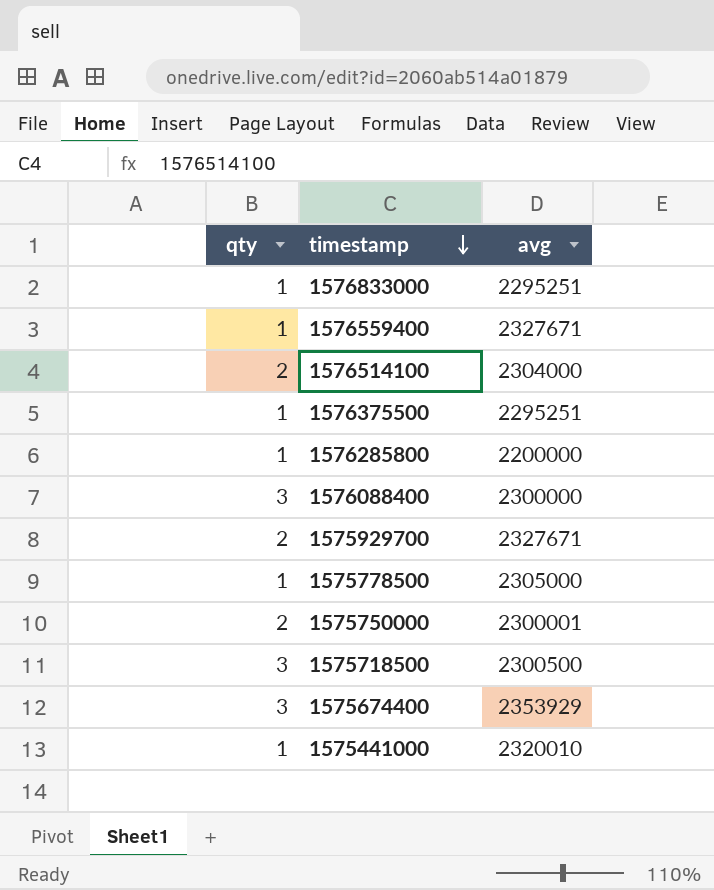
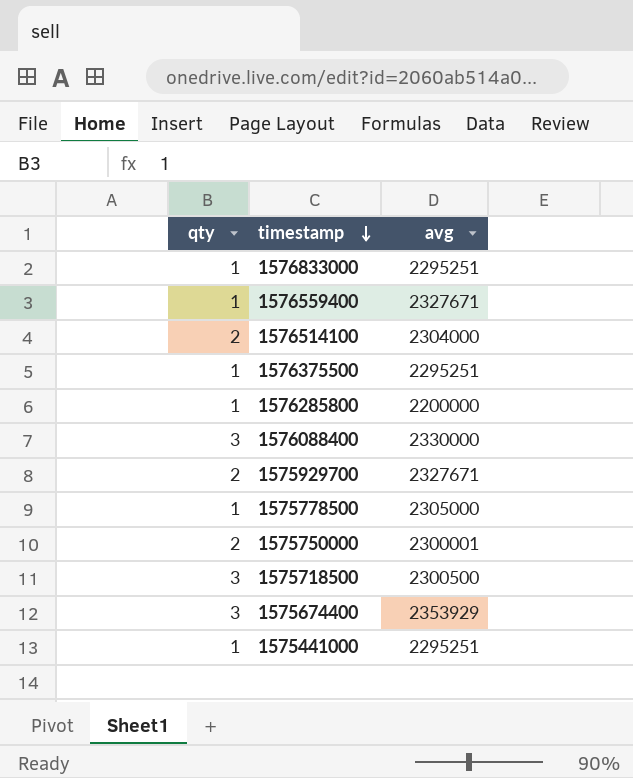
1576088400 | avg: 2300000 -> 2330000
1575441000 | avg: 2320010 -> 2295251

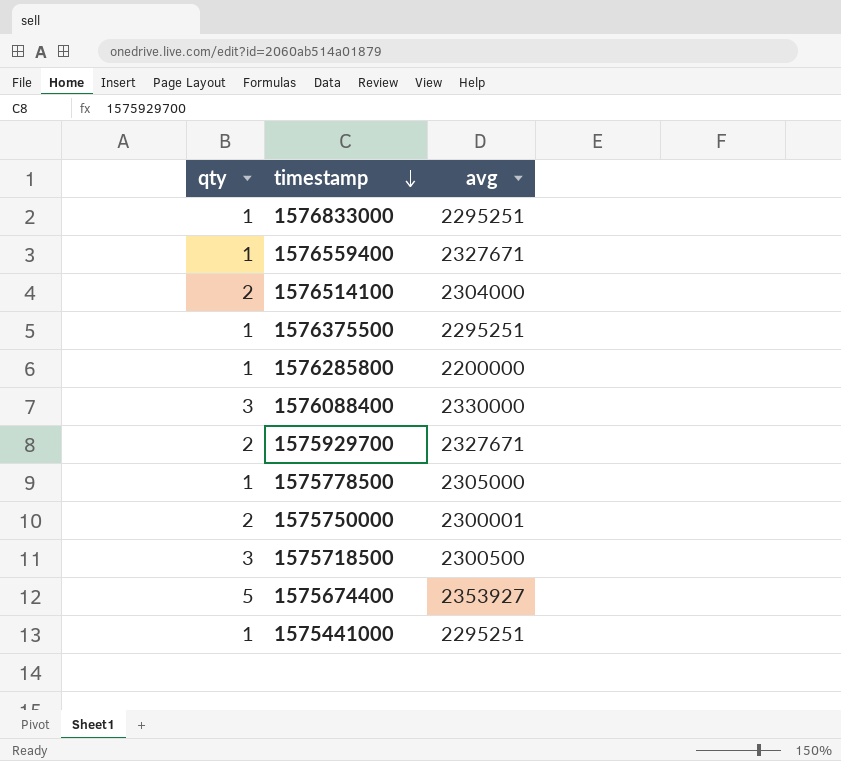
1575674400 | qty: 3 -> 5
1575674400 | avg: 2353929 -> 2353927

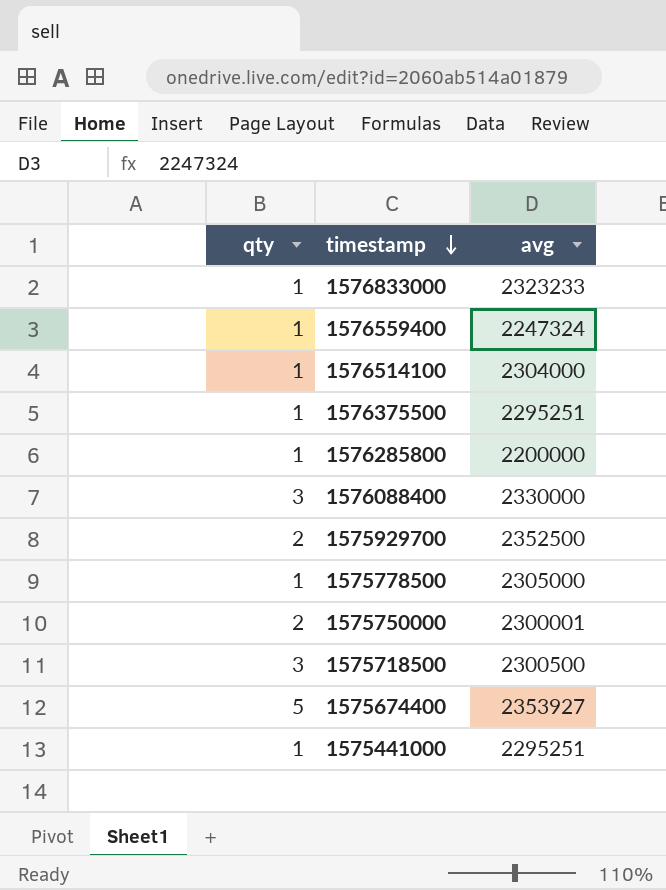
1576833000 | avg: 2295251 -> 2323233
1576559400 | avg: 2327671 -> 2247324
1576514100 | qty: 2 -> 1
1575929700 | avg: 2327671 -> 2352500

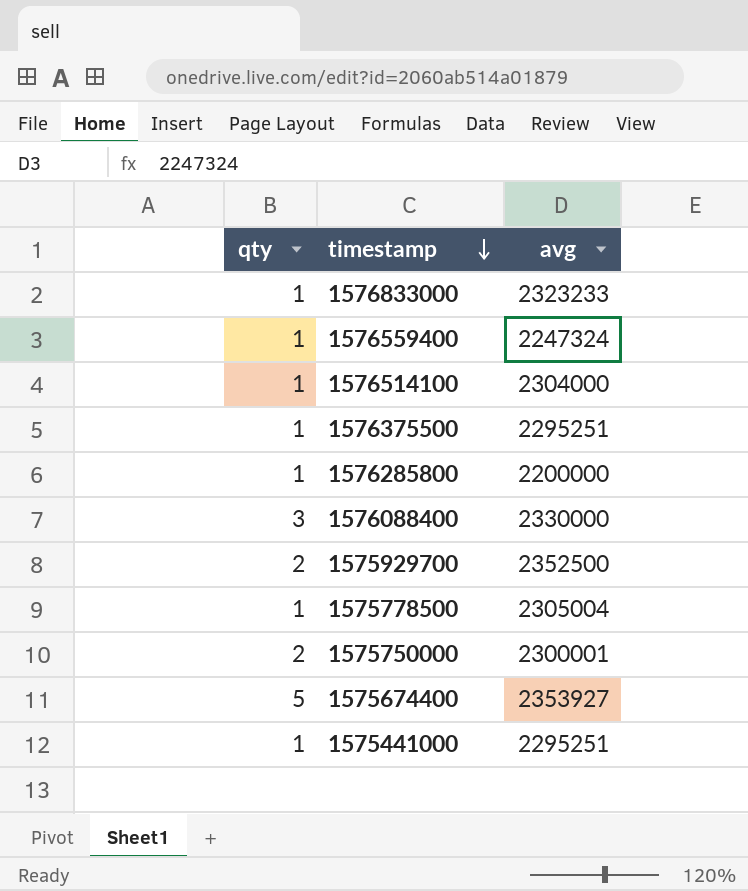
row 1575718500: 3 | 2300500 -> none
1575778500 | avg: 2305000 -> 2305004

